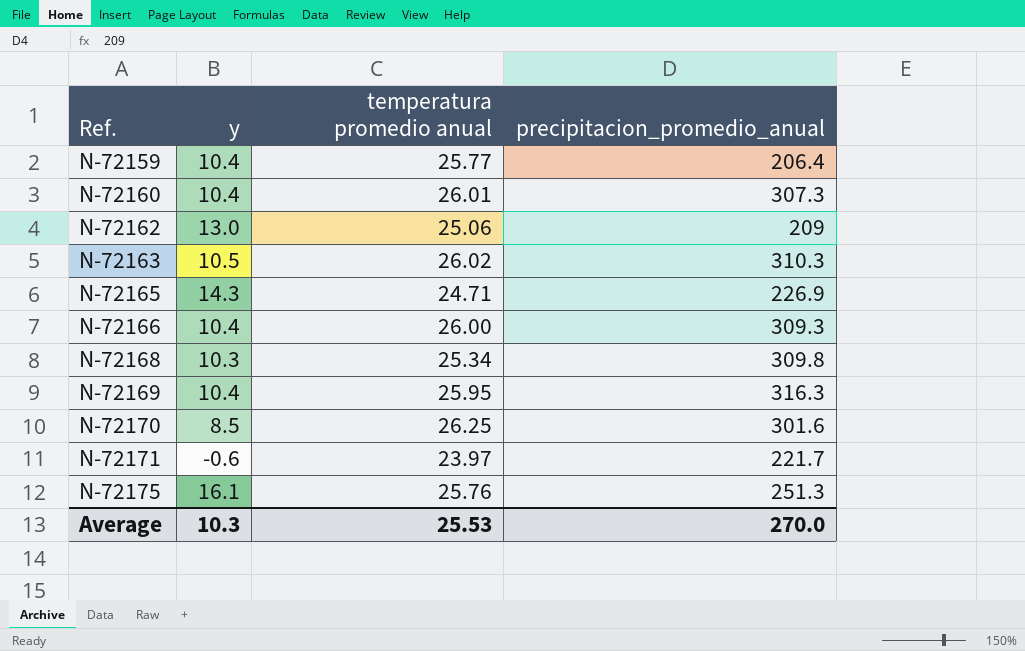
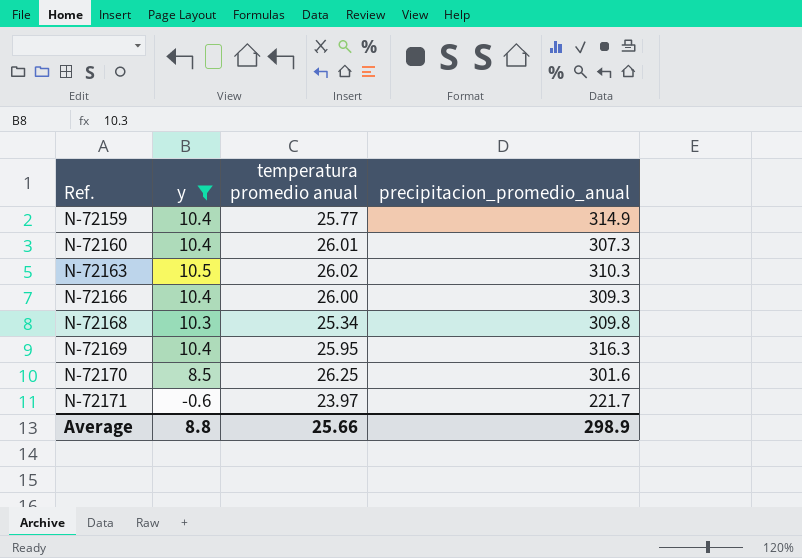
filter: none -> y <= 10.5
N-72159 | precipitacion_promedio_anual: 206.4 -> 314.9
Average | y: 10.3 -> 8.8
Average | temperatura promedio anual: 25.53 -> 25.66
Average | precipitacion_promedio_anual: 270.0 -> 298.9

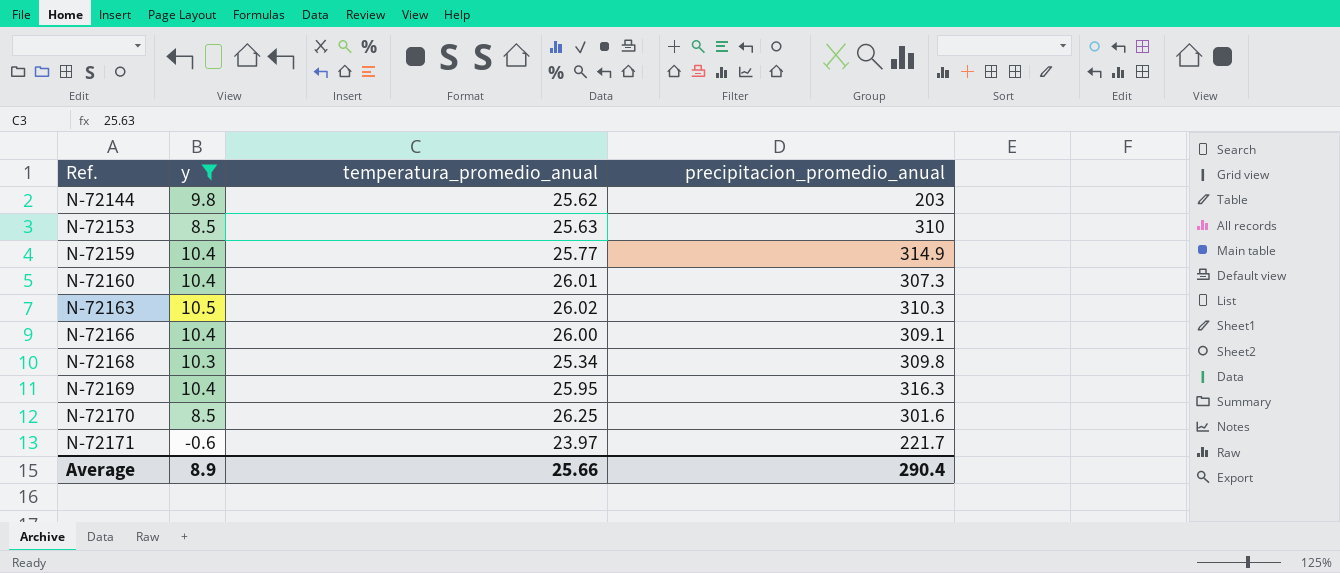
column name: temperatura promedio anual -> temperatura_promedio_anual
row N-72144: none -> 9.8 | 25.62 | 203
row N-72153: none -> 8.5 | 25.63 | 310
N-72166 | precipitacion_promedio_anual: 309.3 -> 309.1
Average | y: 8.8 -> 8.9
Average | precipitacion_promedio_anual: 298.9 -> 290.4

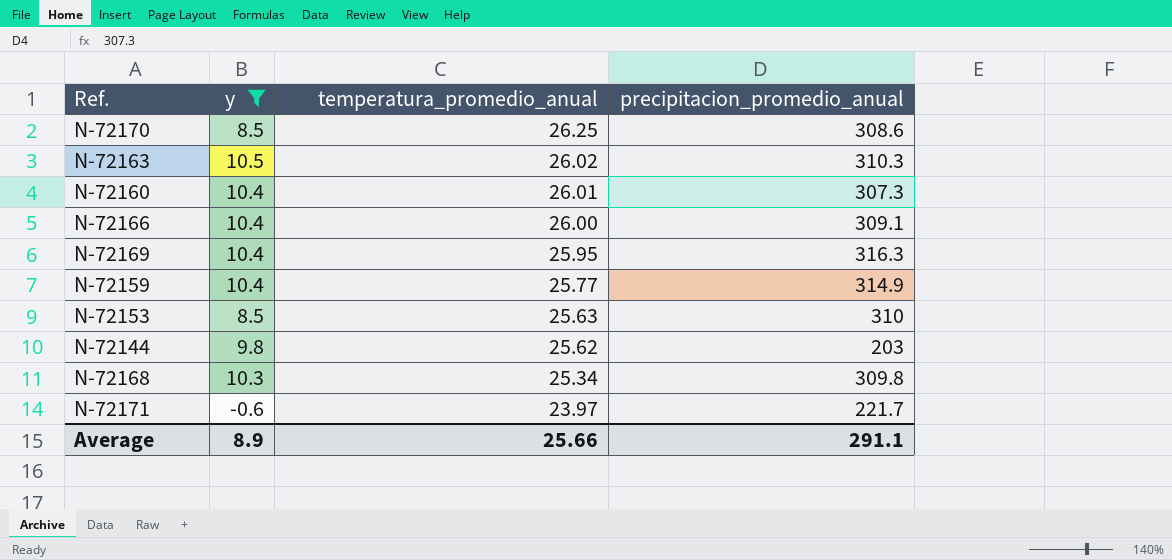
row order: Ref. ascending -> temperatura_promedio_anual descending
N-72170 | precipitacion_promedio_anual: 301.6 -> 308.6
Average | precipitacion_promedio_anual: 290.4 -> 291.1

